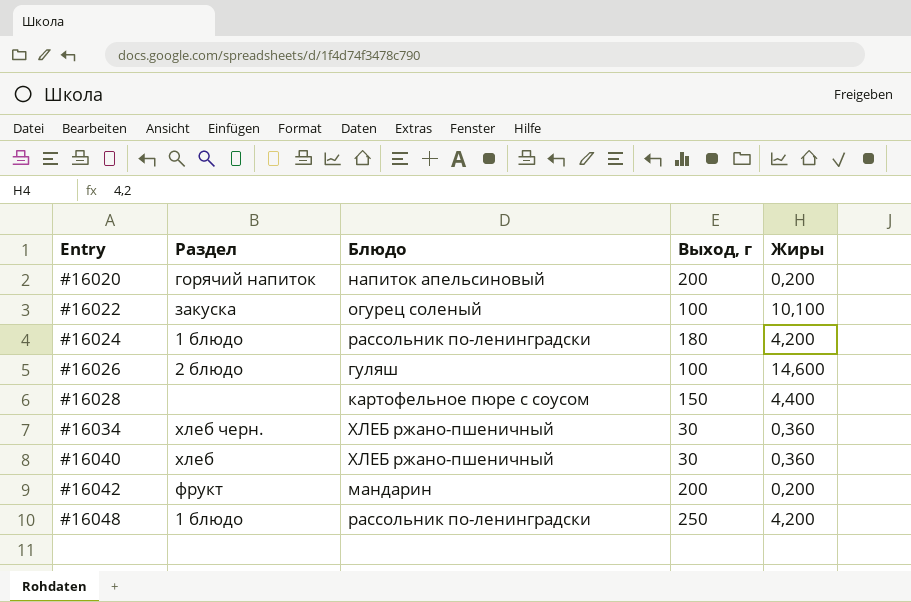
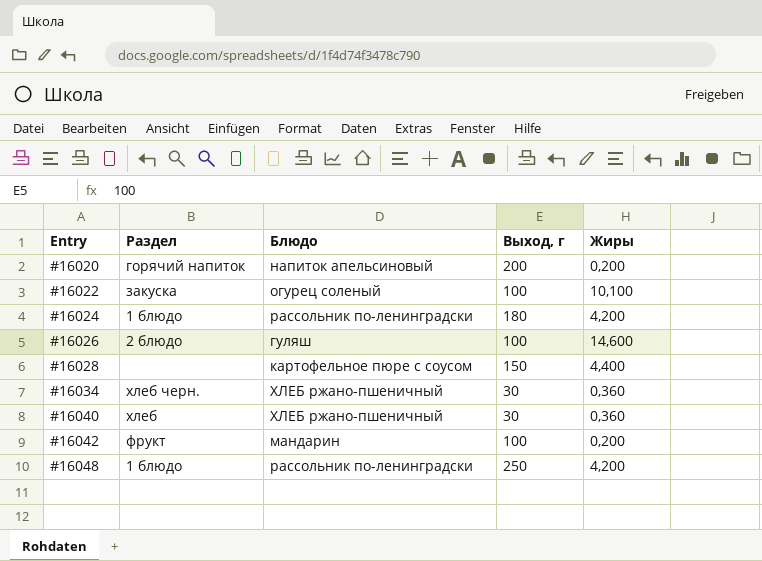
#16042 | Выход, г: 200 -> 100

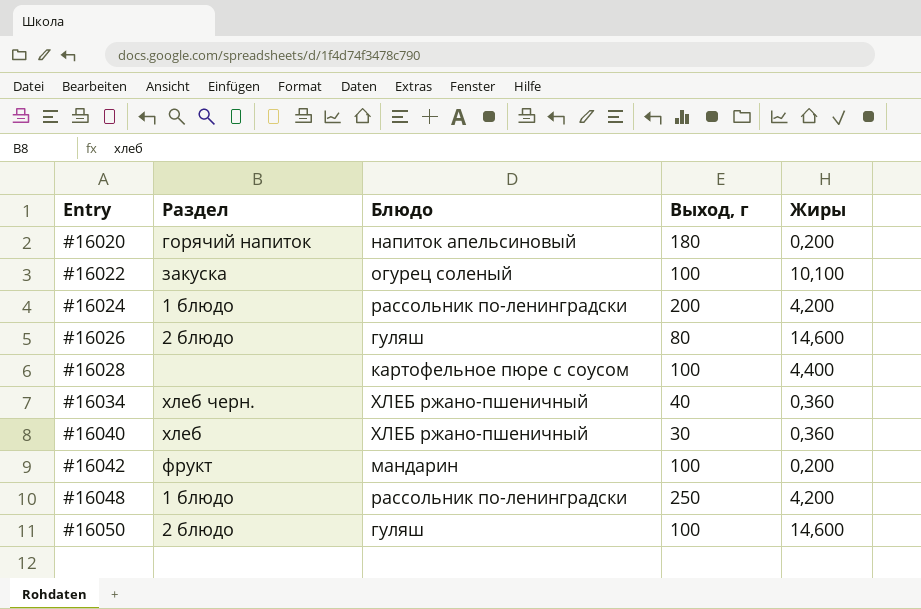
#16020 | Выход, г: 200 -> 180
#16024 | Выход, г: 180 -> 200
#16026 | Выход, г: 100 -> 80
#16028 | Выход, г: 150 -> 100
#16034 | Выход, г: 30 -> 40
row #16050: none -> 2 блюдо | гуляш | 100 | 14,600

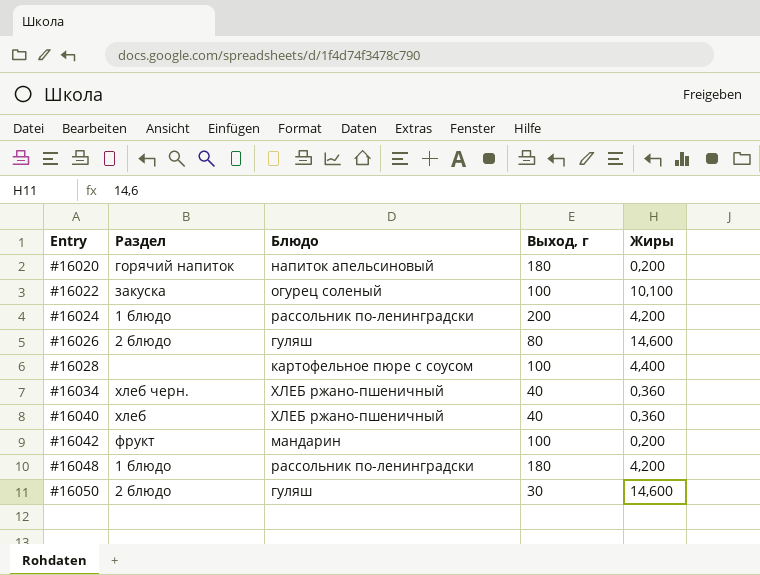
#16040 | Выход, г: 30 -> 40
#16048 | Выход, г: 250 -> 180
#16050 | Выход, г: 100 -> 30

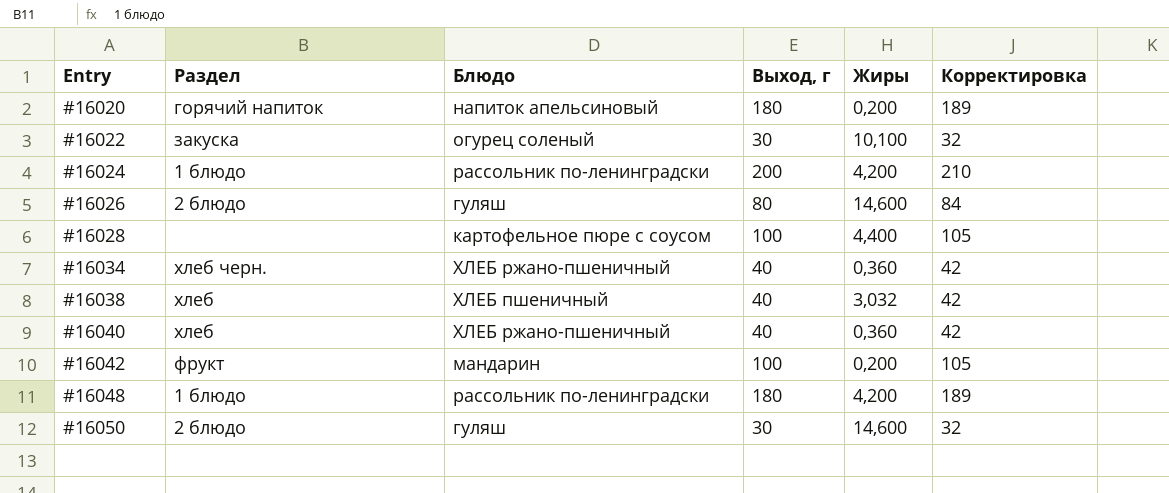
column Корректировка | formula: none -> [Выход, г] * 1,05
#16022 | Выход, г: 100 -> 30
row #16038: none -> хлеб | ХЛЕБ пшеничный | 40 | 3,032 | 42

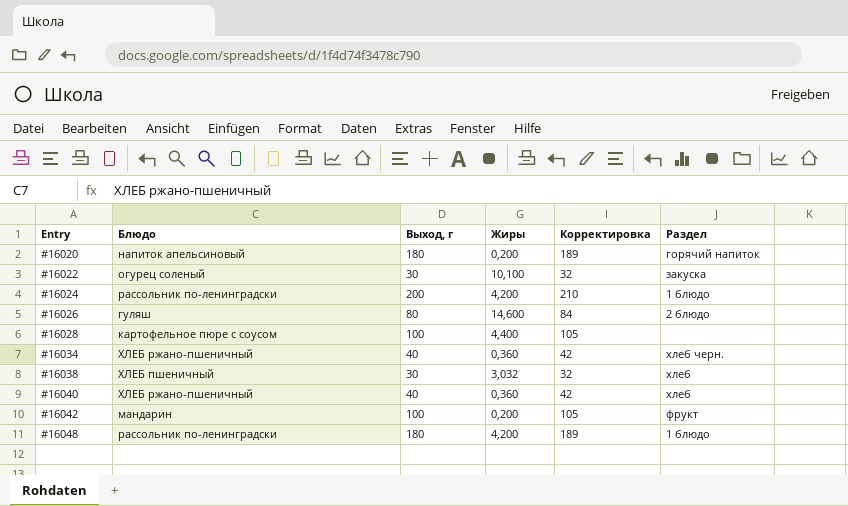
column Раздел | position: 2 -> 6
row #16050: 2 блюдо | гуляш | 30 | 14,600 | 32 -> none
#16038 | Выход, г: 40 -> 30
#16038 | Корректировка: 42 -> 32

